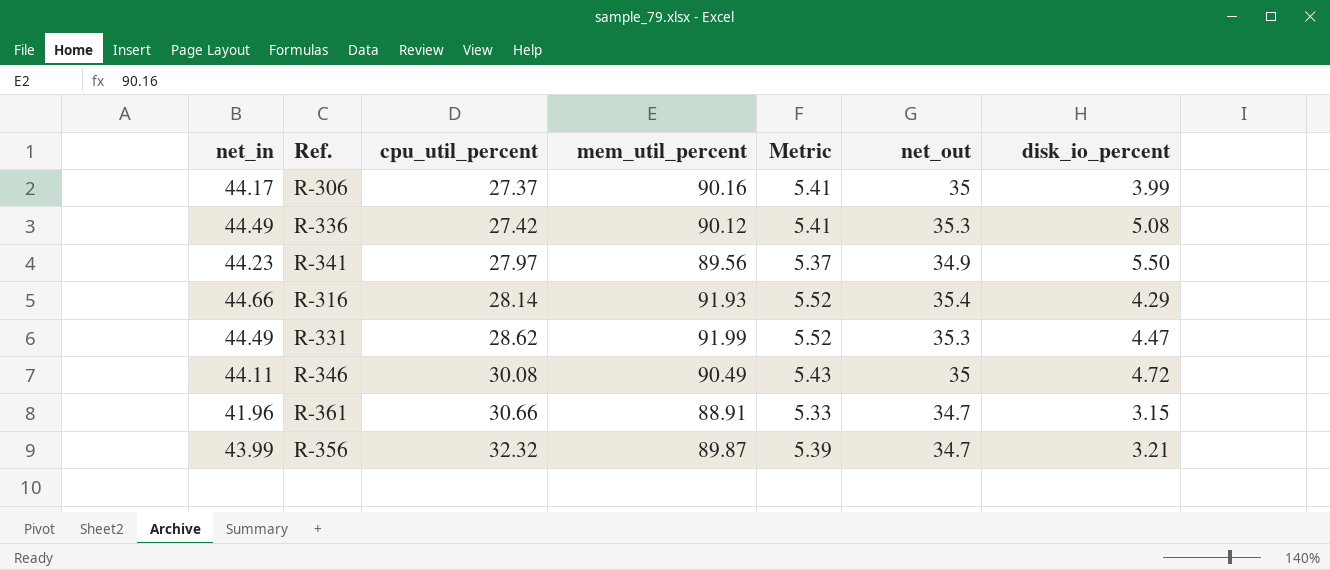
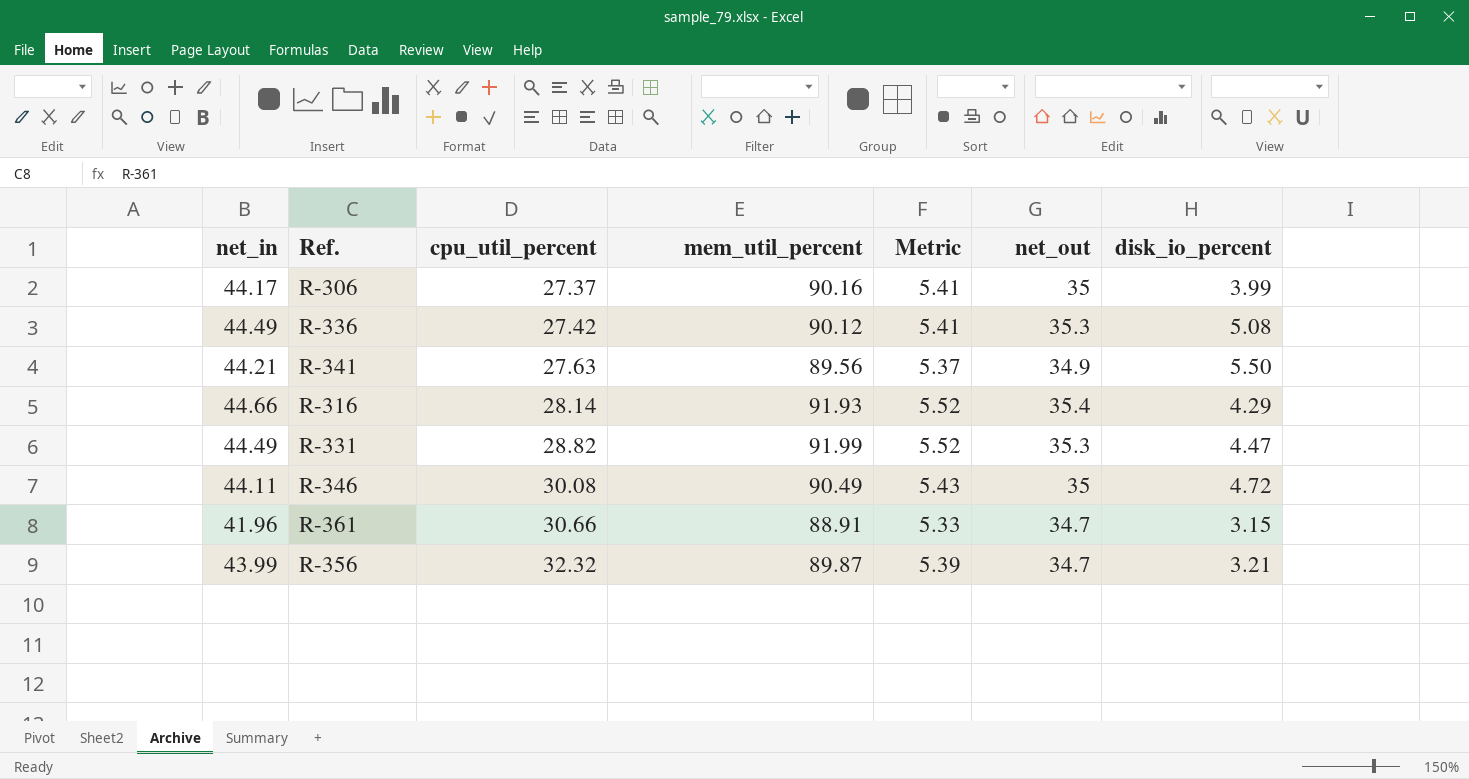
R-341 | net_in: 44.23 -> 44.21
R-341 | cpu_util_percent: 27.97 -> 27.63
R-331 | cpu_util_percent: 28.62 -> 28.82

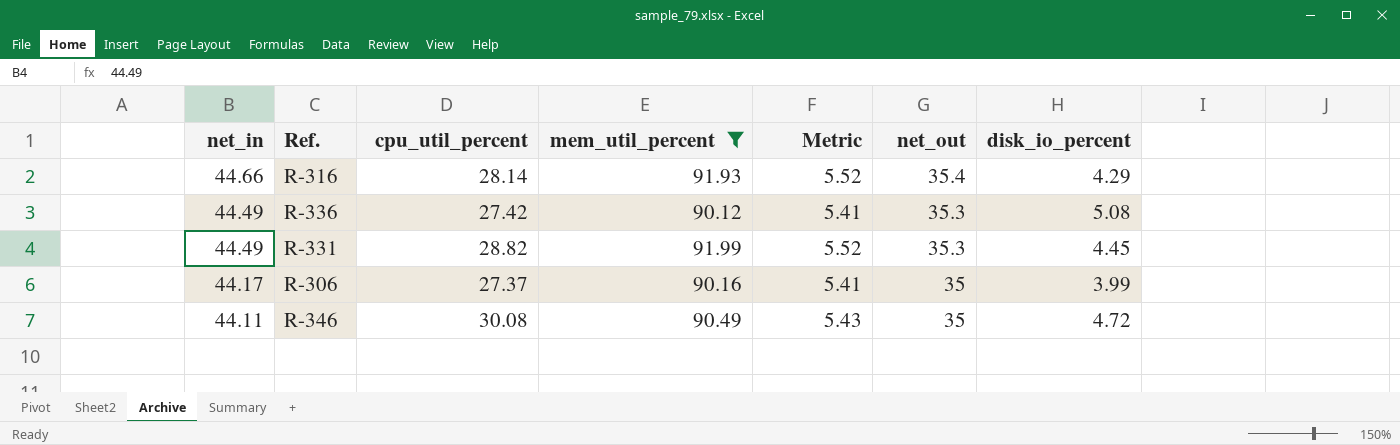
filter: none -> mem_util_percent >= 90.12
row order: cpu_util_percent ascending -> net_in descending
R-331 | disk_io_percent: 4.47 -> 4.45

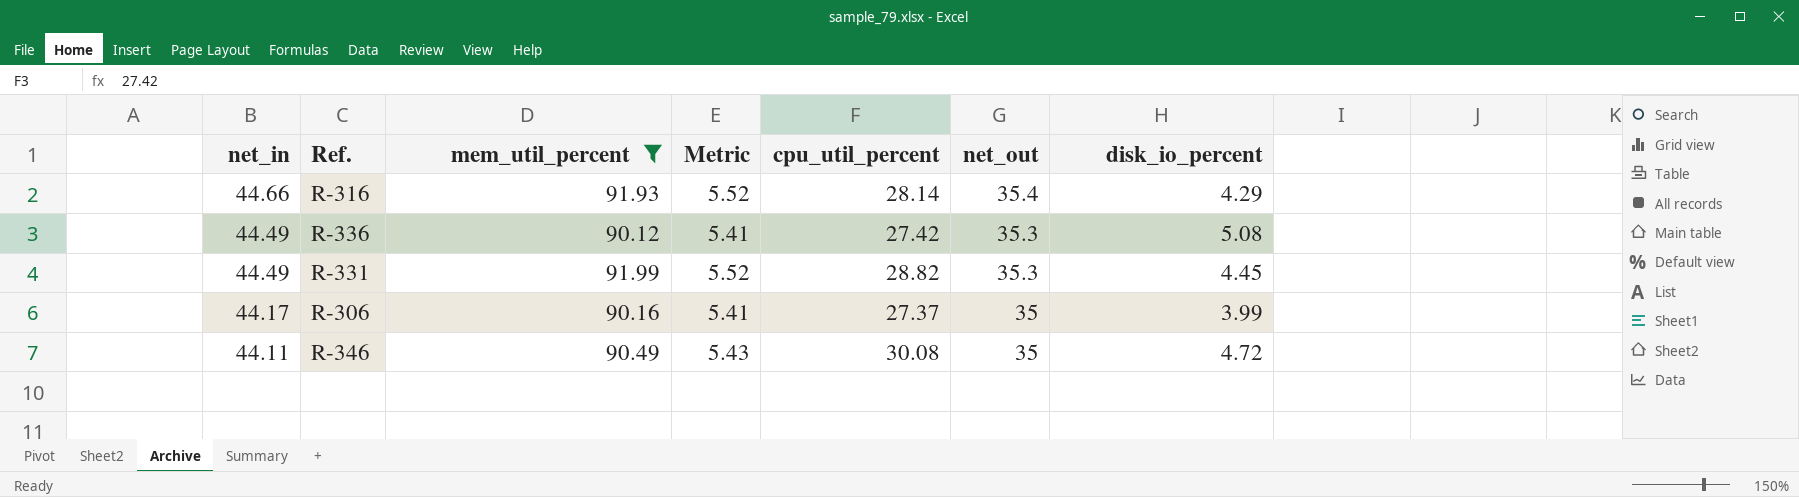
column cpu_util_percent | position: 3 -> 5

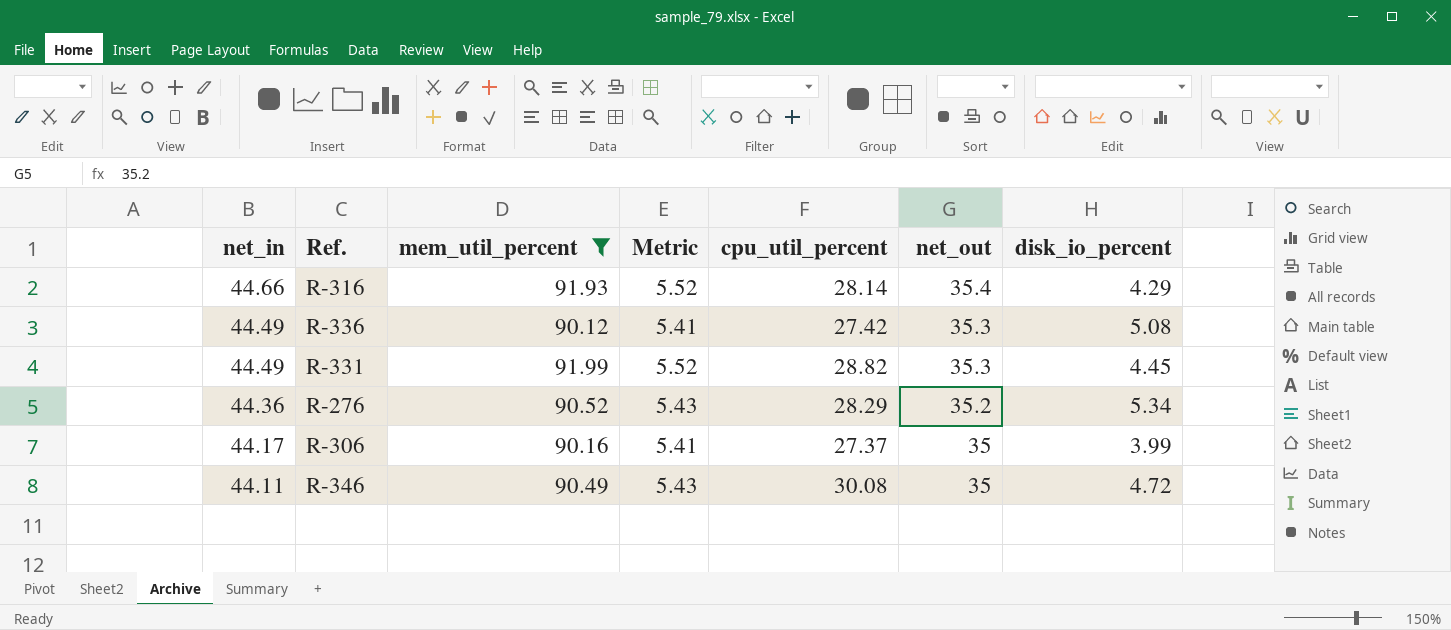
row R-276: none -> 44.36 | 90.52 | 5.43 | 28.29 | 35.2 | 5.34

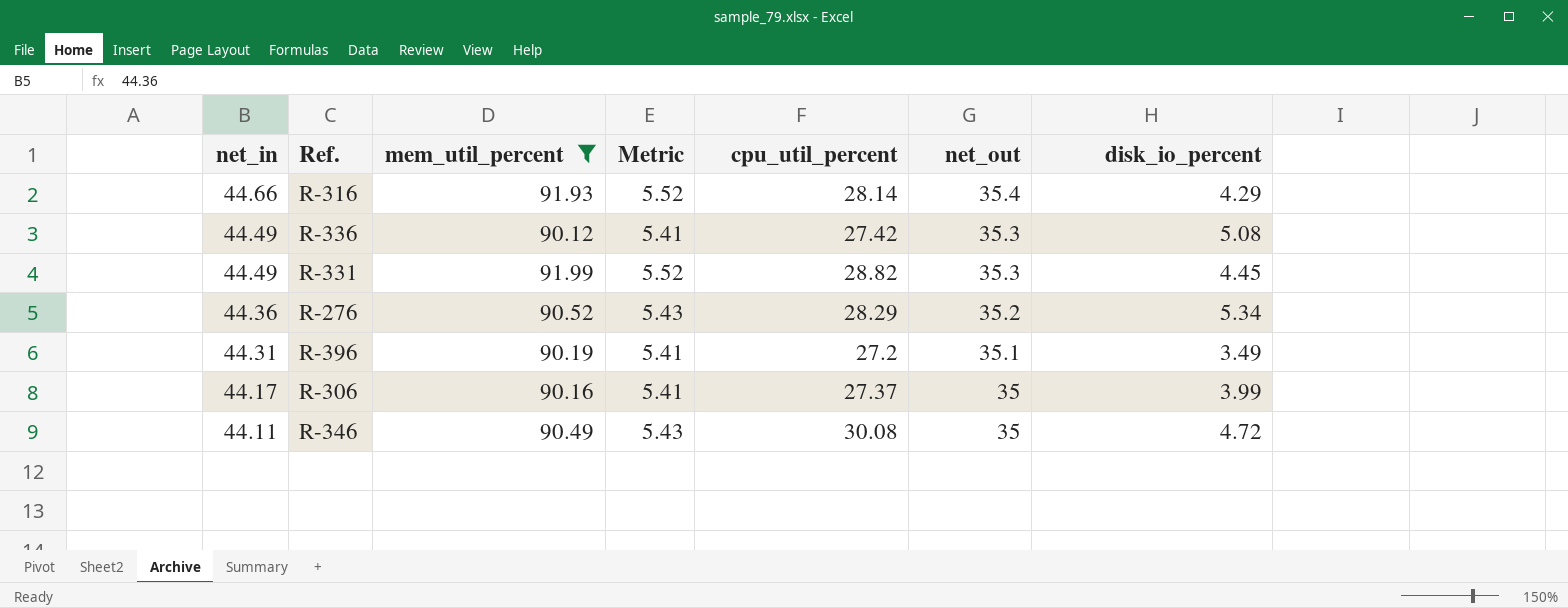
row R-396: none -> 44.31 | 90.19 | 5.41 | 27.2 | 35.1 | 3.49

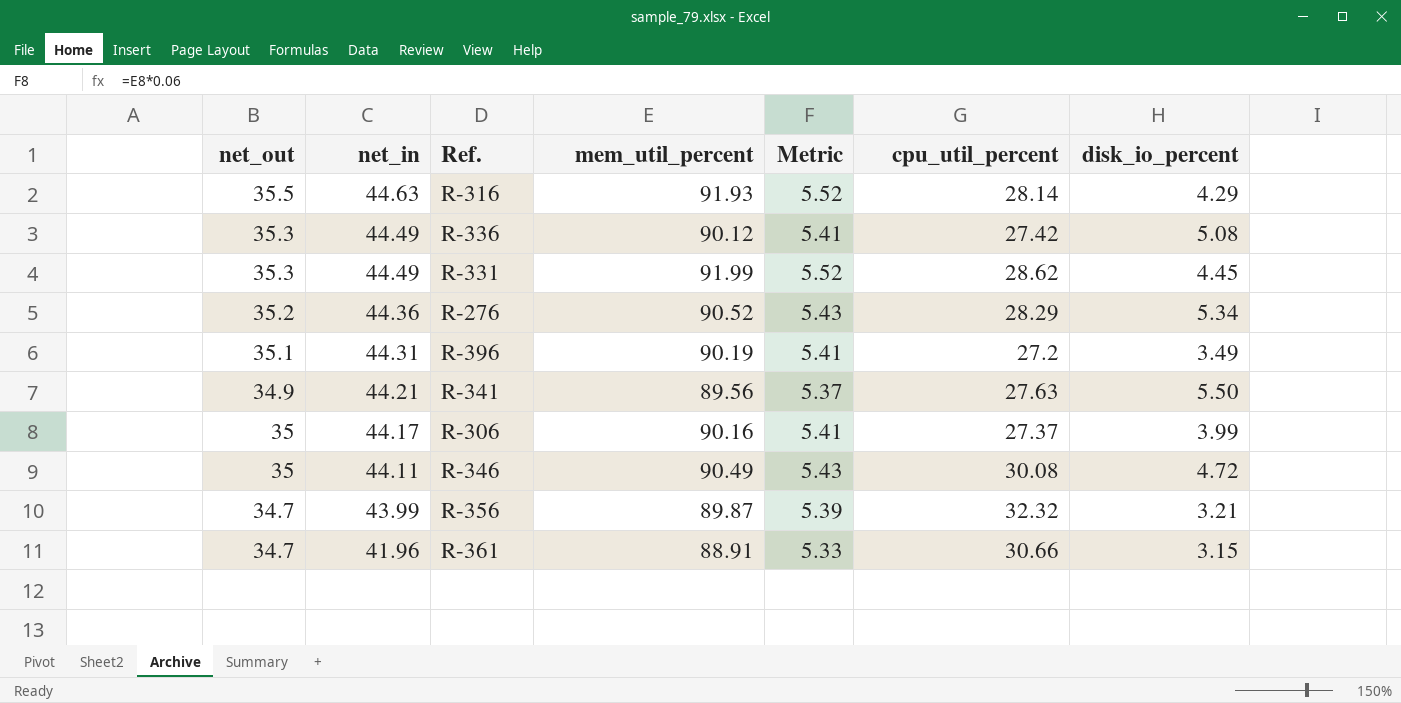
filter: mem_util_percent >= 90.12 -> none
column net_out | position: 6 -> 1
R-316 | net_out: 35.4 -> 35.5
R-316 | net_in: 44.66 -> 44.63
R-331 | cpu_util_percent: 28.82 -> 28.62

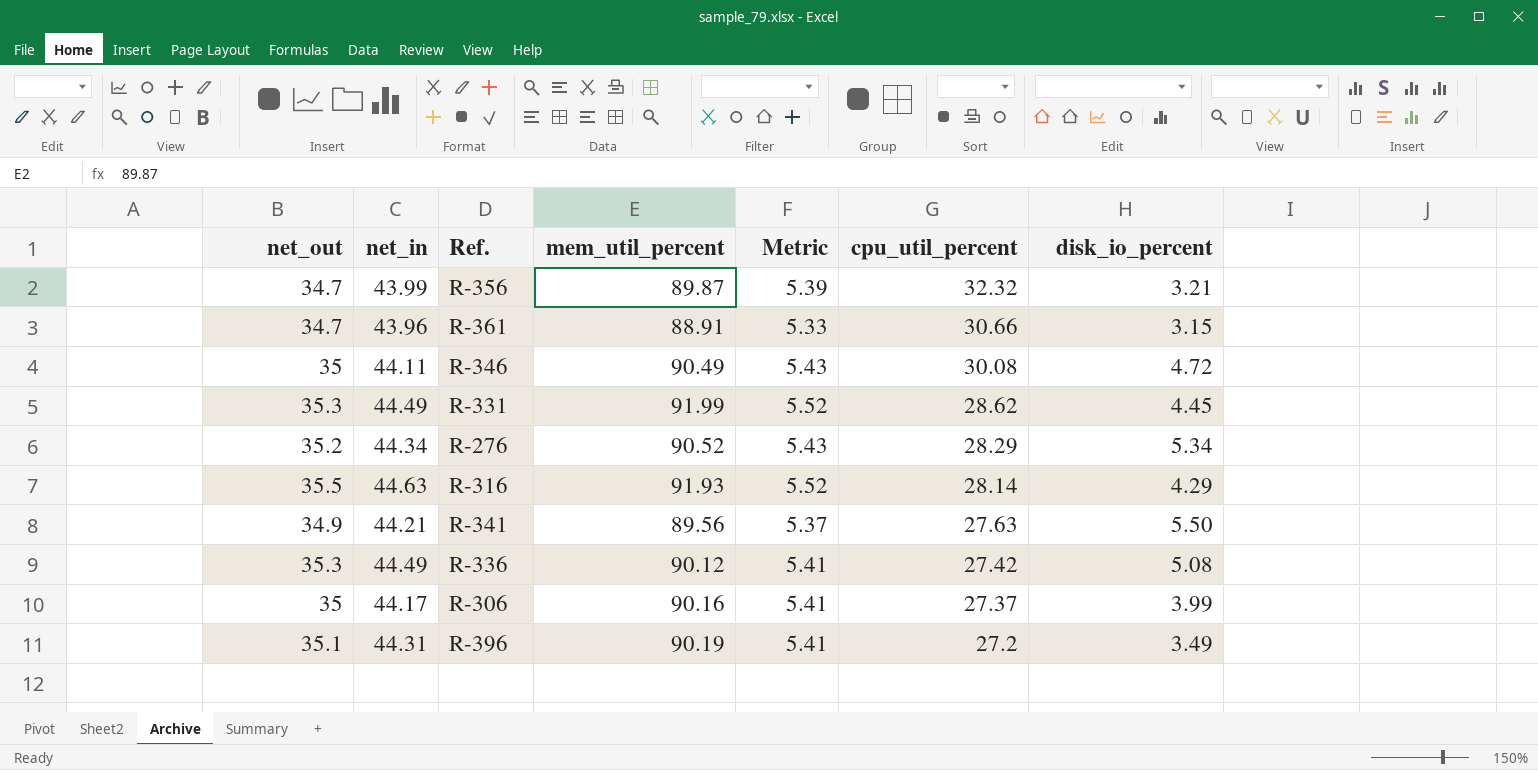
row order: net_in descending -> cpu_util_percent descending
R-361 | net_in: 41.96 -> 43.96
R-276 | net_in: 44.36 -> 44.34

